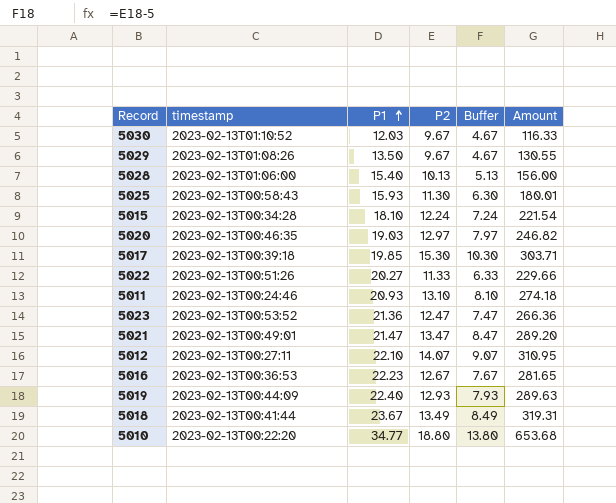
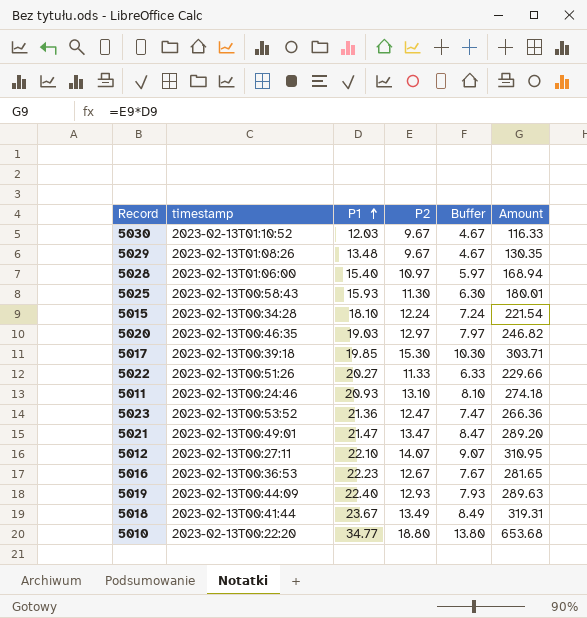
5029 | P1: 13.50 -> 13.48
5029 | Amount: 130.55 -> 130.35
5028 | P2: 10.13 -> 10.97
5028 | Buffer: 5.13 -> 5.97
5028 | Amount: 156.00 -> 168.94

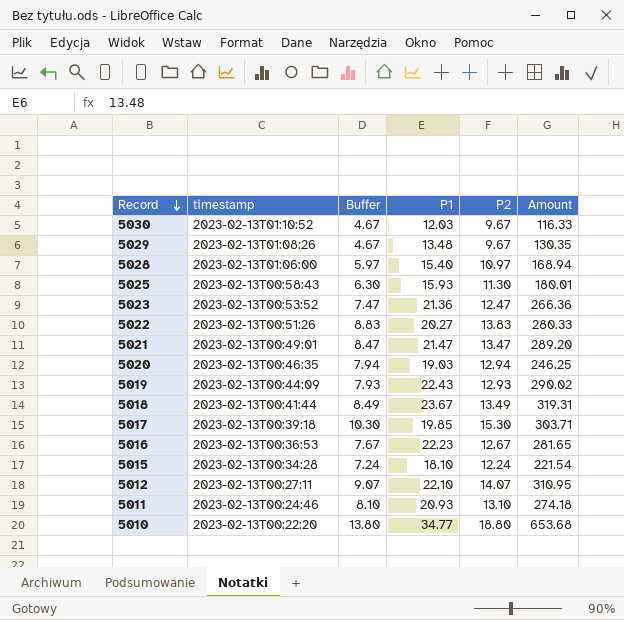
row order: P1 ascending -> Record descending
column Buffer | position: 5 -> 3
5022 | Buffer: 6.33 -> 8.83
5022 | P2: 11.33 -> 13.83
5022 | Amount: 229.66 -> 280.33
5020 | Buffer: 7.97 -> 7.94
5020 | P2: 12.97 -> 12.94
5020 | Amount: 246.82 -> 246.25
5019 | P1: 22.40 -> 22.43
5019 | Amount: 289.63 -> 290.02

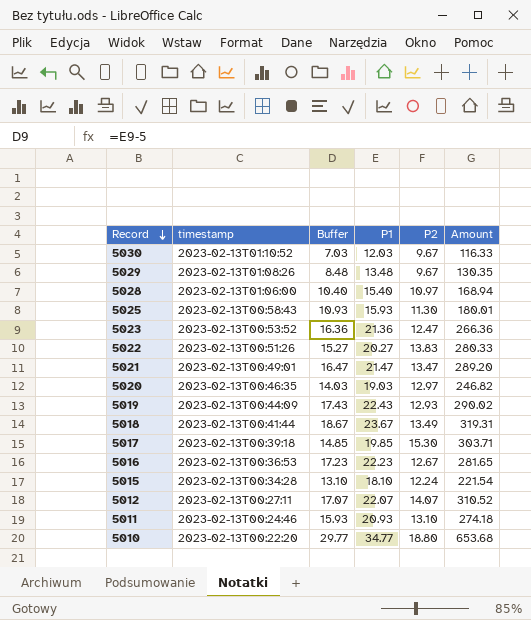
column Buffer | formula: [P2] - 5 -> [P1] - 5
5020 | P2: 12.94 -> 12.97
5020 | Amount: 246.25 -> 246.82
5012 | P1: 22.10 -> 22.07
5012 | Amount: 310.95 -> 310.52

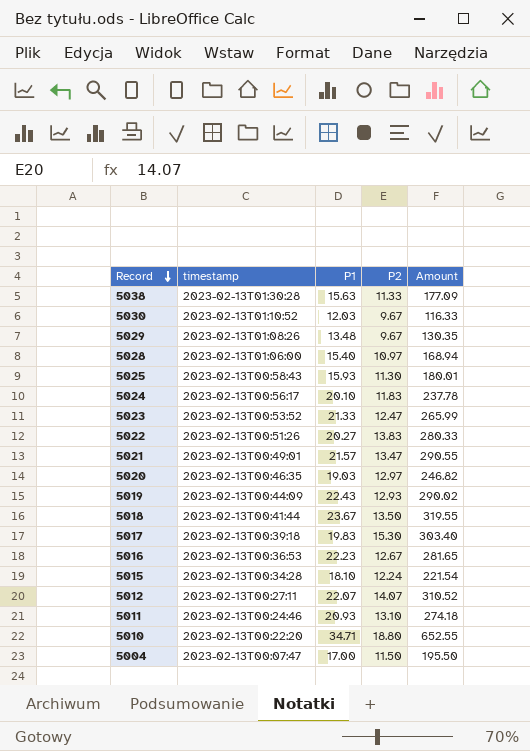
column Buffer | formula: [P1] - 5 -> none
row 5038: none -> 2023-02-13T01:30:28 | 15.63 | 11.33 | 177.09
row 5024: none -> 2023-02-13T00:56:17 | 20.10 | 11.83 | 237.78
5023 | P1: 21.36 -> 21.33
5023 | Amount: 266.36 -> 265.99
5021 | P1: 21.47 -> 21.57
5021 | Amount: 289.20 -> 290.55
5018 | P2: 13.49 -> 13.50
5018 | Amount: 319.31 -> 319.55
5017 | P1: 19.85 -> 19.83
5017 | Amount: 303.71 -> 303.40
5010 | P1: 34.77 -> 34.71
5010 | Amount: 653.68 -> 652.55
row 5004: none -> 2023-02-13T00:07:47 | 17.00 | 11.50 | 195.50

